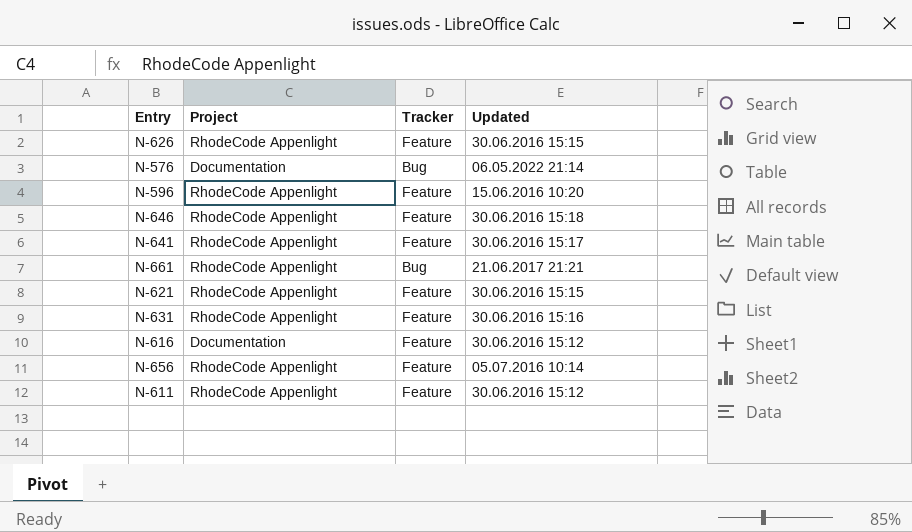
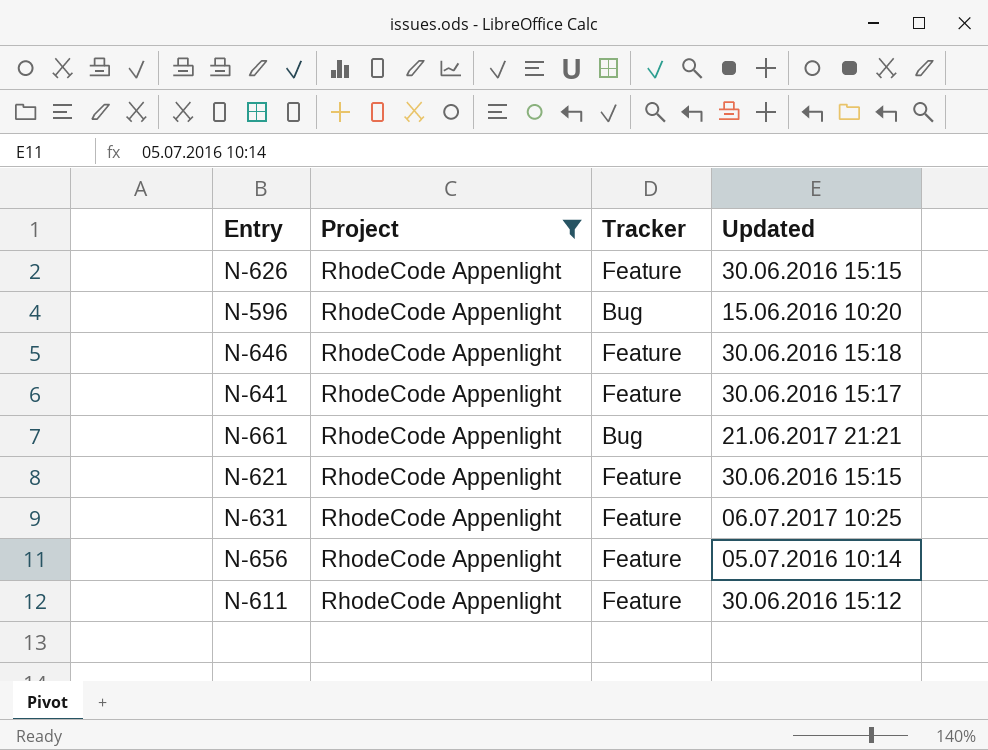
filter: none -> Project = RhodeCode Appenlight
N-596 | Tracker: Feature -> Bug
N-631 | Updated: 30.06.2016 15:16 -> 06.07.2017 10:25

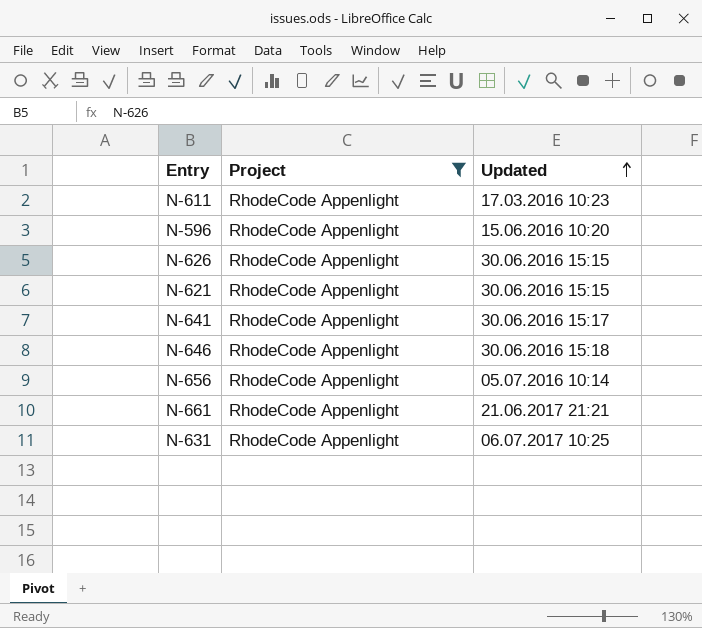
row order: none -> Updated ascending
column Tracker | position: 3 -> none
N-611 | Updated: 30.06.2016 15:12 -> 17.03.2016 10:23

